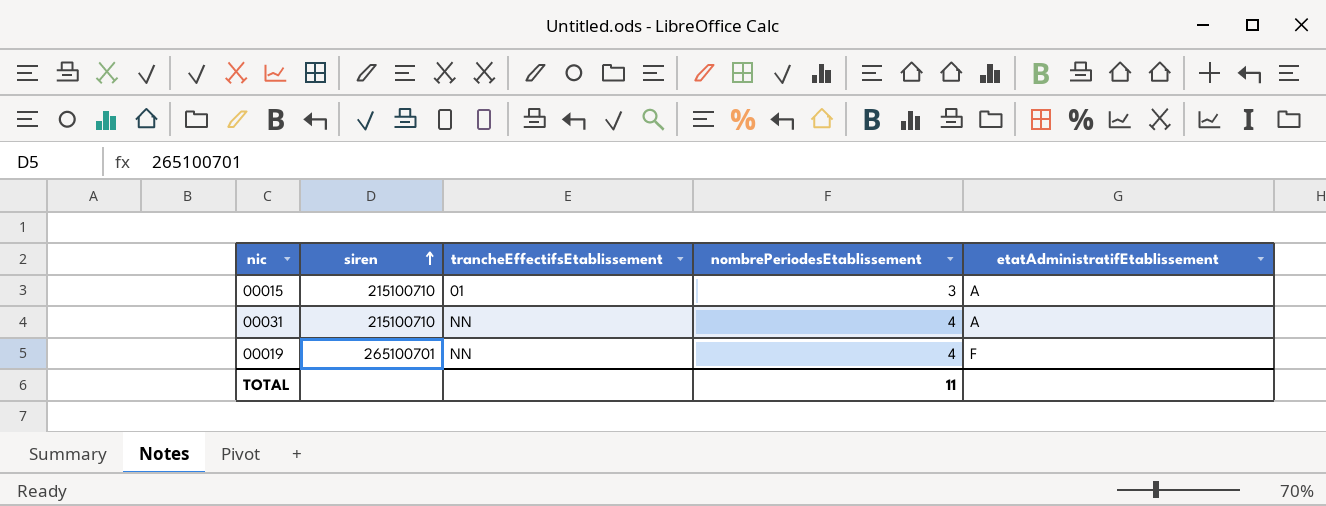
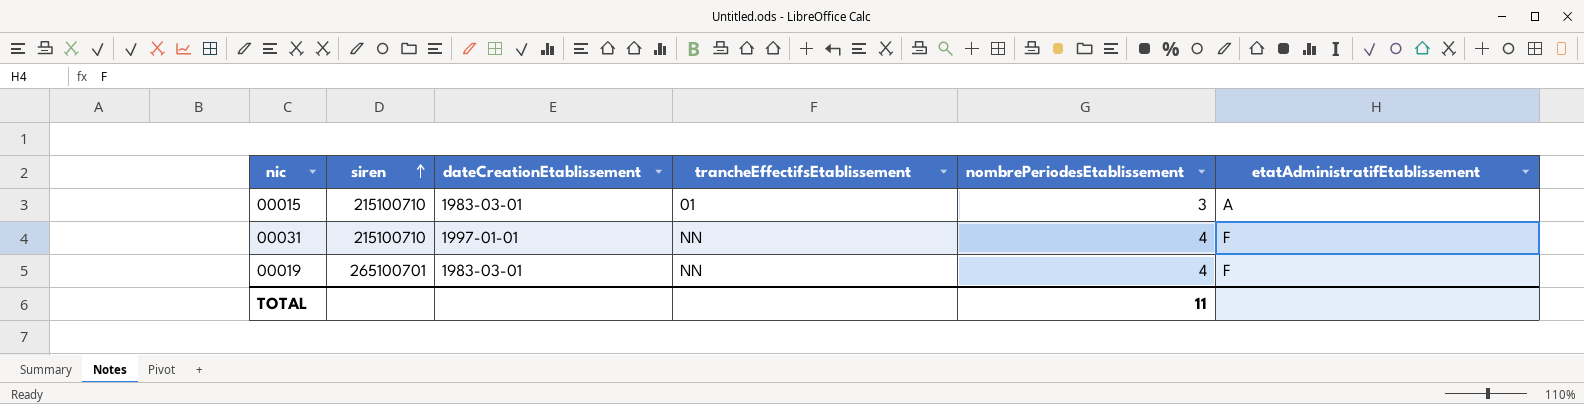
column dateCreationEtablissement | position: none -> 3
00031 | etatAdministratifEtablissement: A -> F

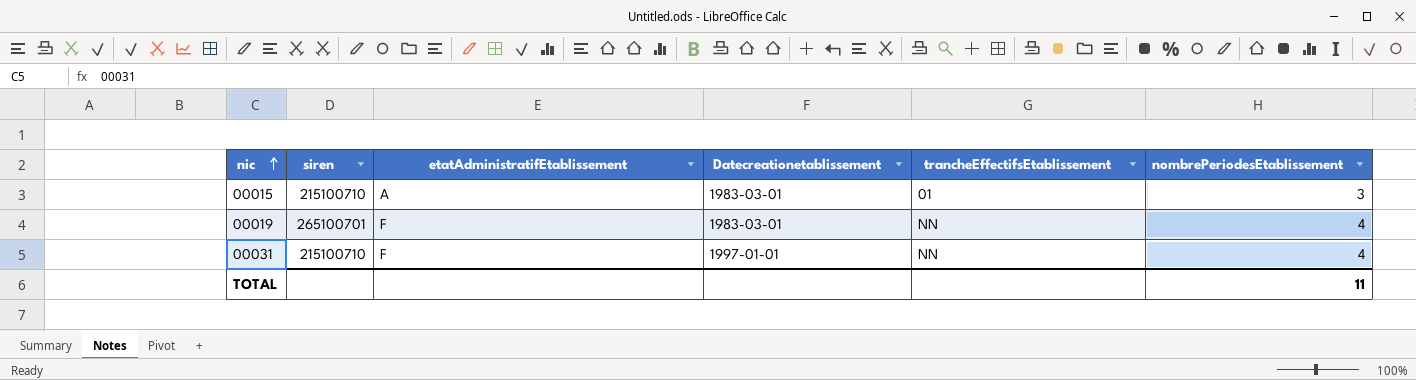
row order: siren ascending -> nic ascending
column etatAdministratifEtablissement | position: 6 -> 3
column name: dateCreationEtablissement -> Datecreationetablissement

